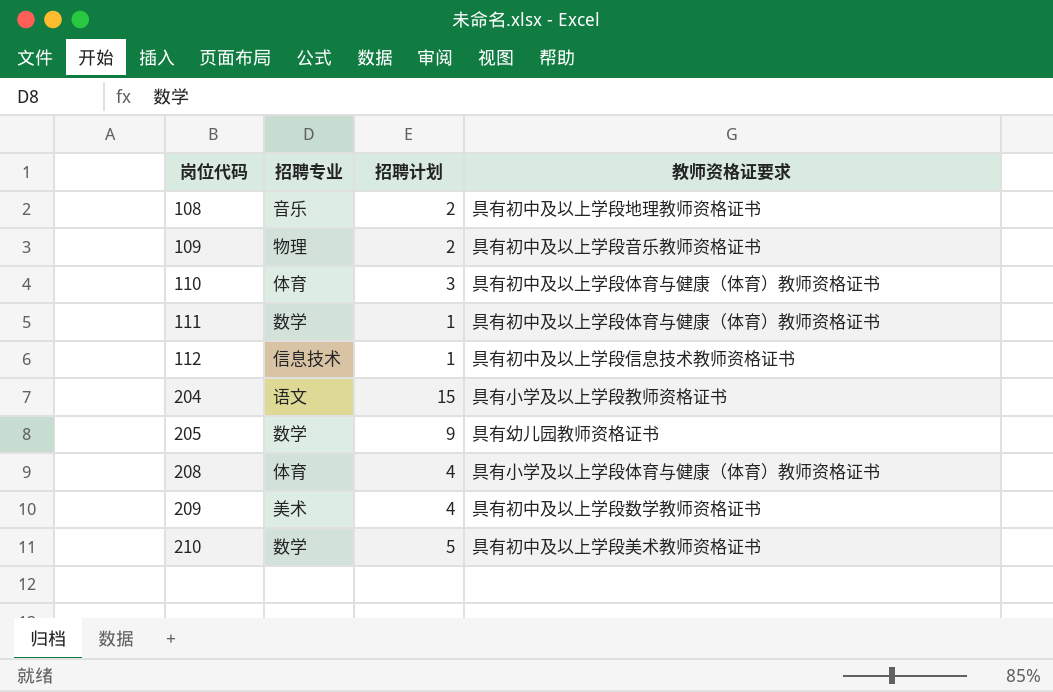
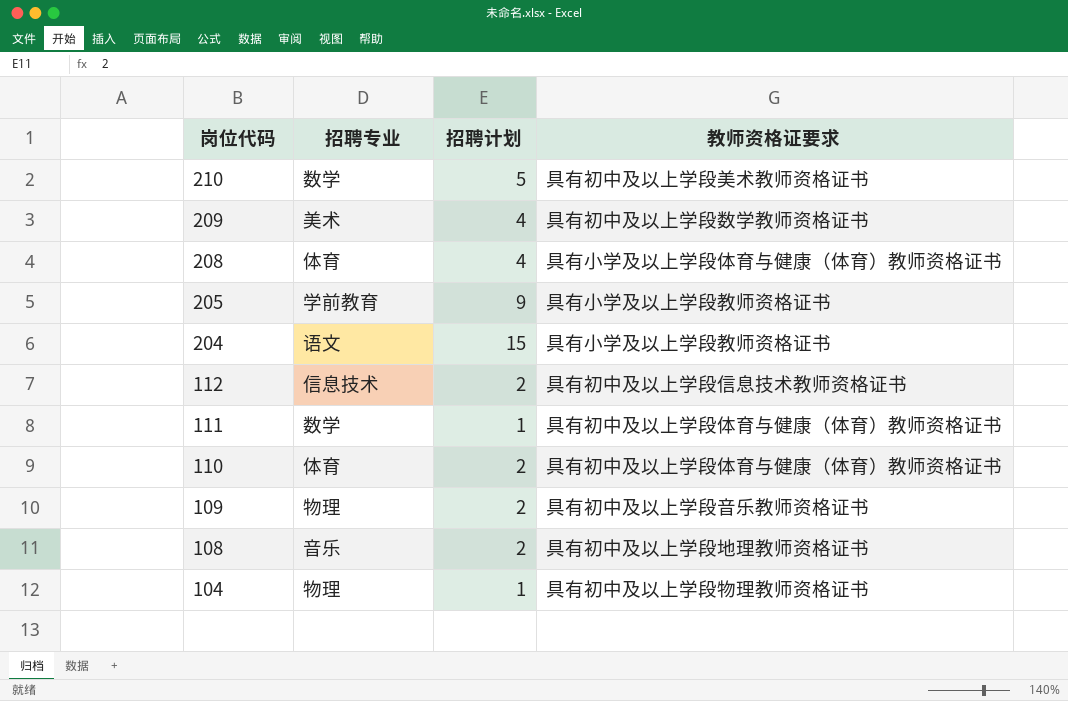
row order: 岗位代码 ascending -> 岗位代码 descending
205 | 招聘专业: 数学 -> 学前教育
205 | 教师资格证要求: 具有幼儿园教师资格证书 -> 具有小学及以上学段教师资格证书
112 | 招聘计划: 1 -> 2
110 | 招聘计划: 3 -> 2
row 104: none -> 物理 | 1 | 具有初中及以上学段物理教师资格证书

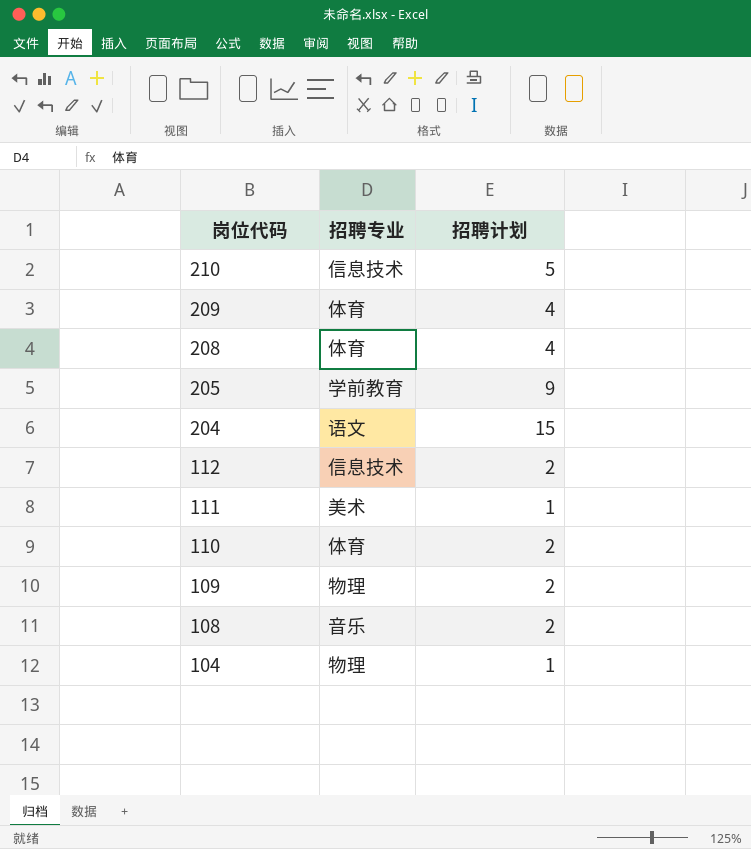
column 教师资格证要求 | position: 4 -> none
210 | 招聘专业: 数学 -> 信息技术
209 | 招聘专业: 美术 -> 体育
111 | 招聘专业: 数学 -> 美术

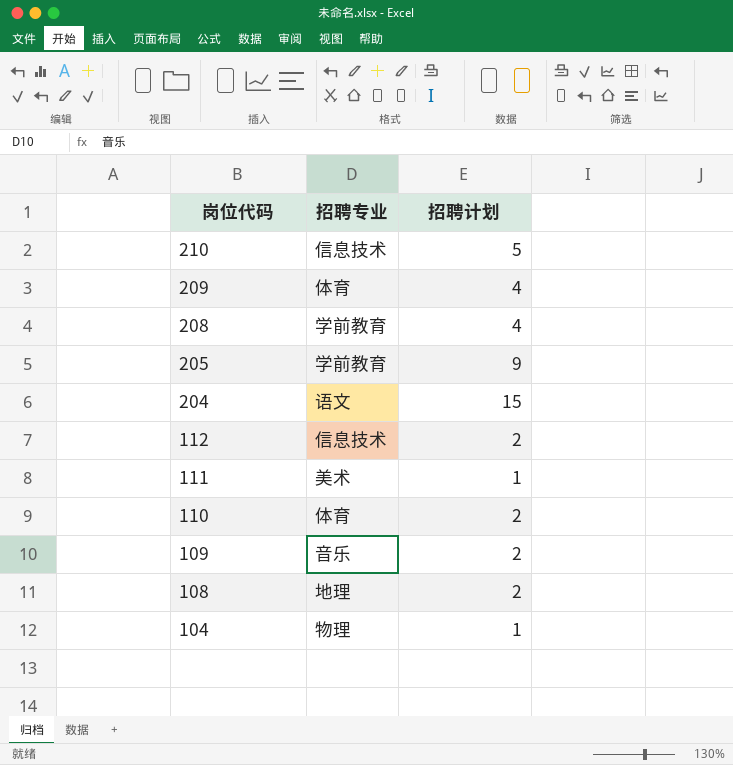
208 | 招聘专业: 体育 -> 学前教育
109 | 招聘专业: 物理 -> 音乐
108 | 招聘专业: 音乐 -> 地理

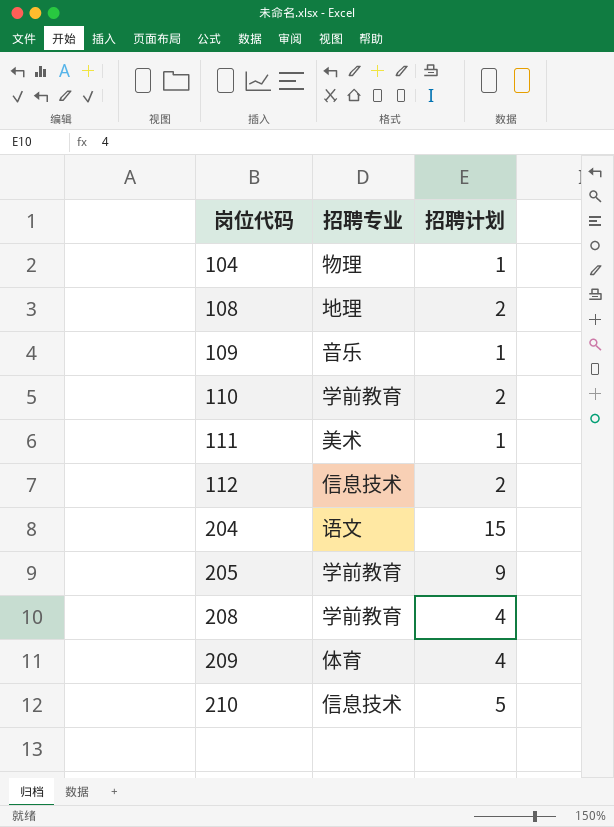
row order: 岗位代码 descending -> 岗位代码 ascending
109 | 招聘计划: 2 -> 1
110 | 招聘专业: 体育 -> 学前教育

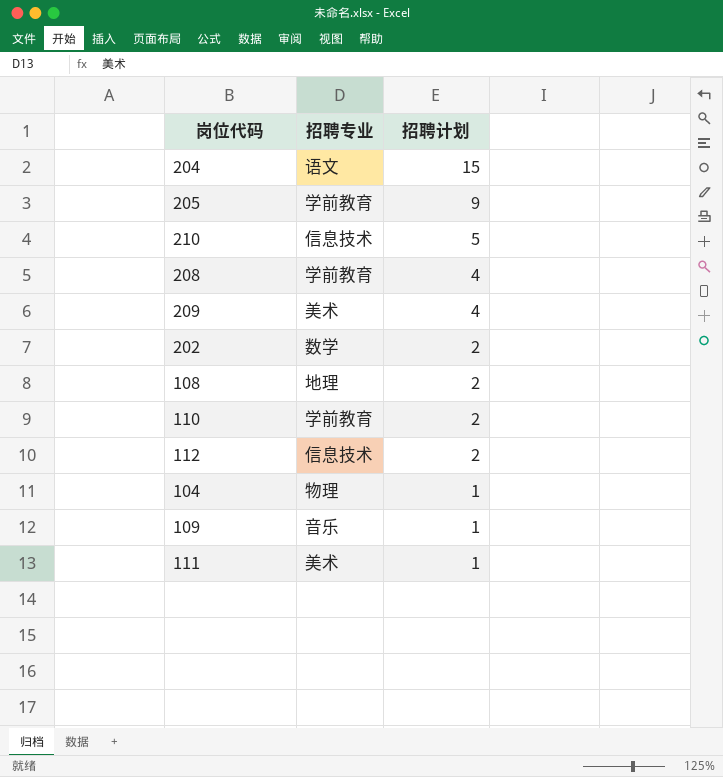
row order: 岗位代码 ascending -> 招聘计划 descending
209 | 招聘专业: 体育 -> 美术
row 202: none -> 数学 | 2

